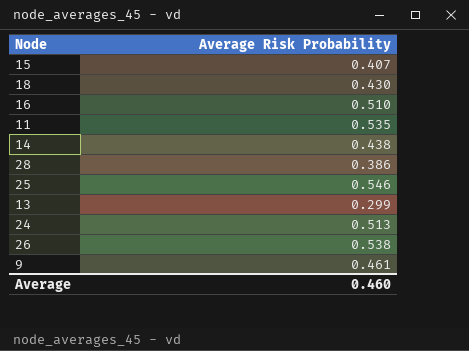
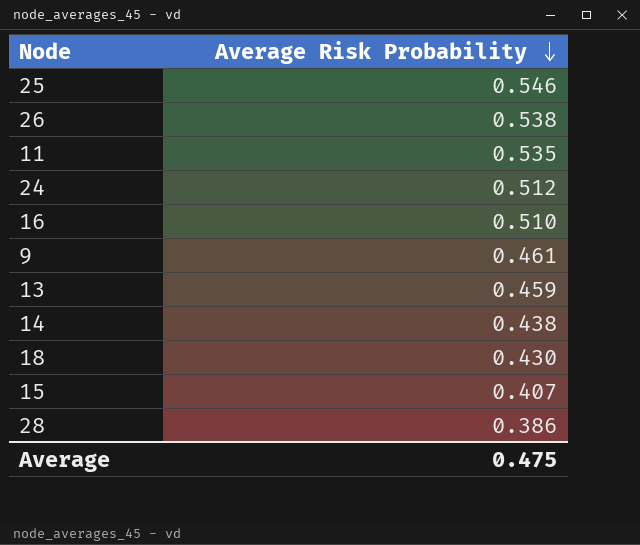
row order: none -> Average Risk Probability descending
24 | Average Risk Probability: 0.513 -> 0.512
13 | Average Risk Probability: 0.299 -> 0.459
Average | Average Risk Probability: 0.460 -> 0.475

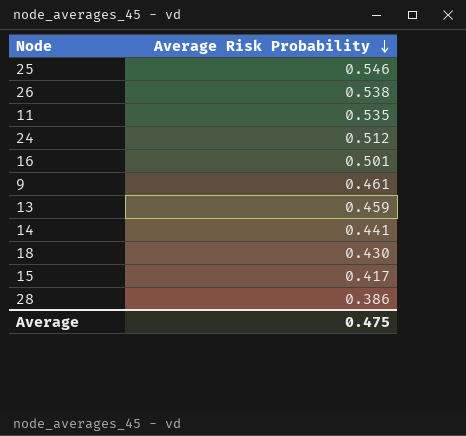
16 | Average Risk Probability: 0.510 -> 0.501
14 | Average Risk Probability: 0.438 -> 0.441
15 | Average Risk Probability: 0.407 -> 0.417

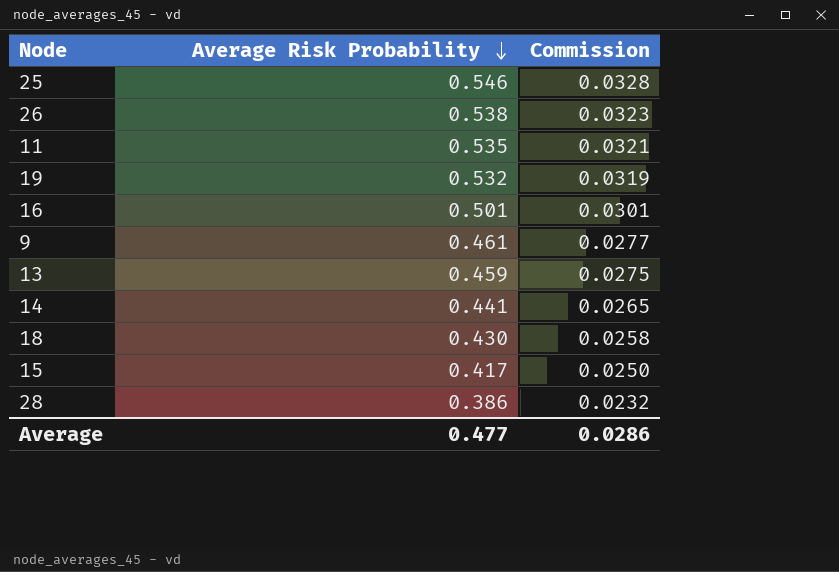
column Commission | formula: none -> [Average Risk Probability] * 0.06
row 24: 0.512 -> none
row 19: none -> 0.532 | 0.0319
Average | Average Risk Probability: 0.475 -> 0.477

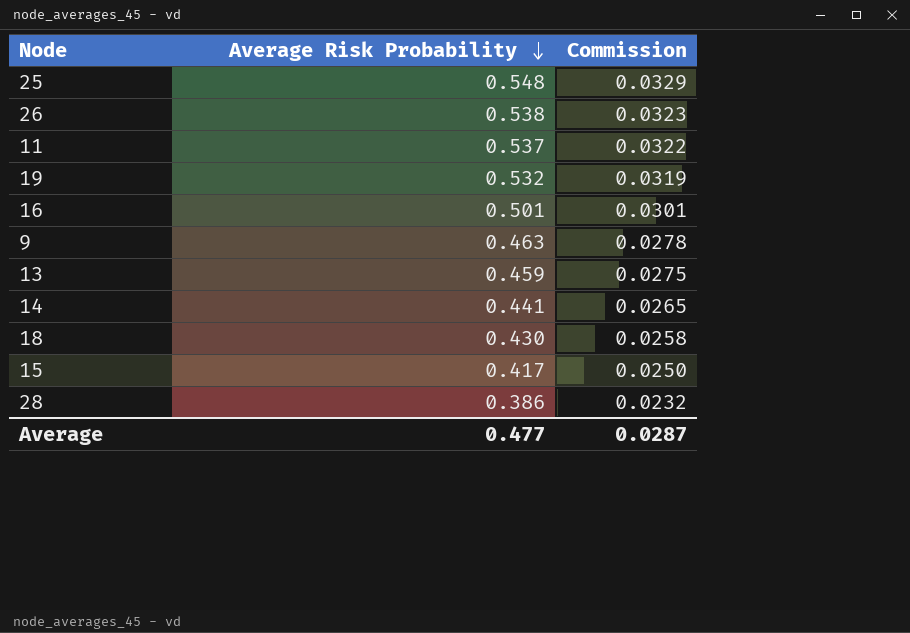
25 | Average Risk Probability: 0.546 -> 0.548
25 | Commission: 0.0328 -> 0.0329
11 | Average Risk Probability: 0.535 -> 0.537
11 | Commission: 0.0321 -> 0.0322
9 | Average Risk Probability: 0.461 -> 0.463
9 | Commission: 0.0277 -> 0.0278
Average | Commission: 0.0286 -> 0.0287

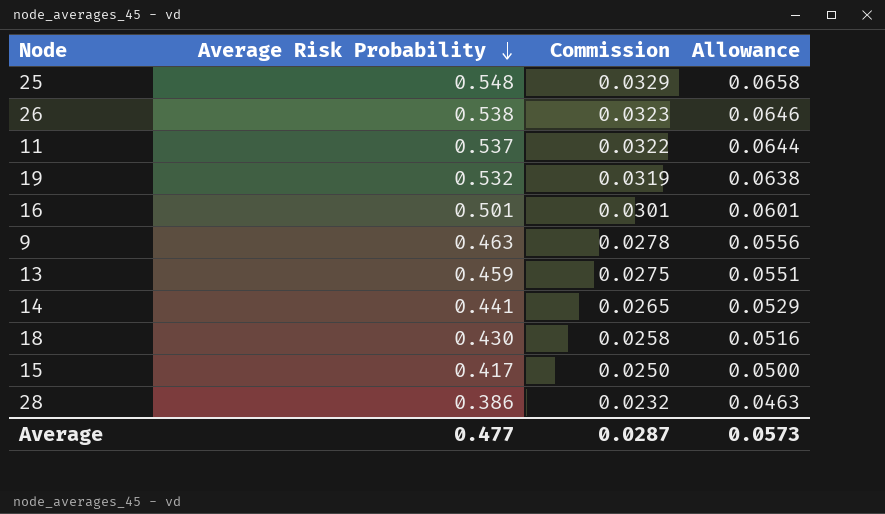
column Allowance | formula: none -> [Average Risk Probability] * 0.12

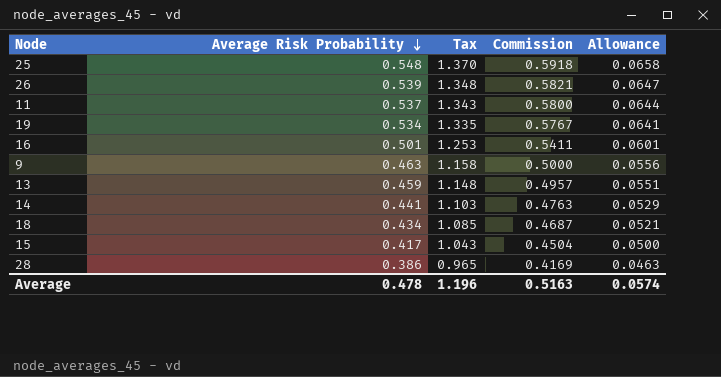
column Tax | formula: none -> [Average Risk Probability] * 2.5
column Commission | formula: [Average Risk Probability] * 0.06 -> [Average Risk Probability] * 1.08
26 | Average Risk Probability: 0.538 -> 0.539
26 | Allowance: 0.0646 -> 0.0647
19 | Average Risk Probability: 0.532 -> 0.534
19 | Allowance: 0.0638 -> 0.0641
18 | Average Risk Probability: 0.430 -> 0.434
18 | Allowance: 0.0516 -> 0.0521
Average | Average Risk Probability: 0.477 -> 0.478
Average | Commission: 0.0287 -> 0.5163
Average | Allowance: 0.0573 -> 0.0574

